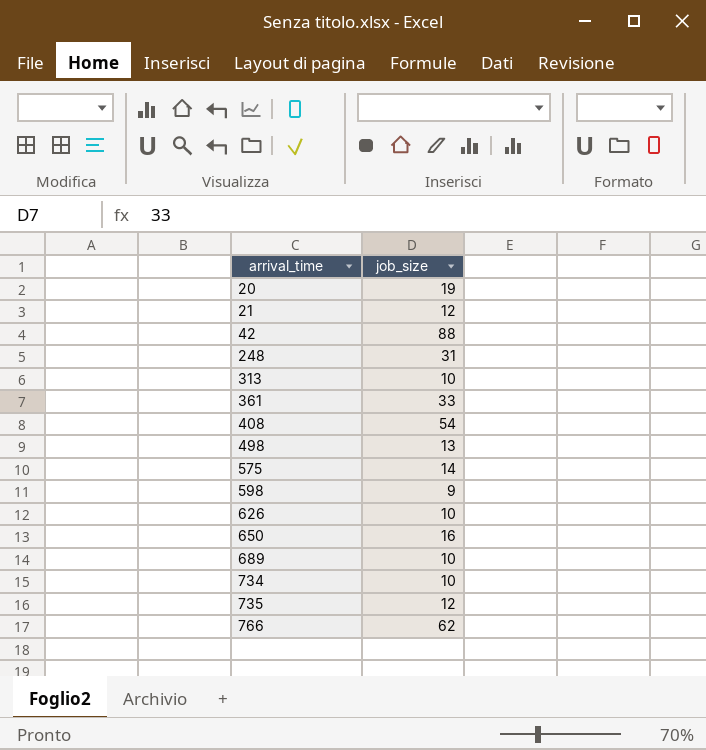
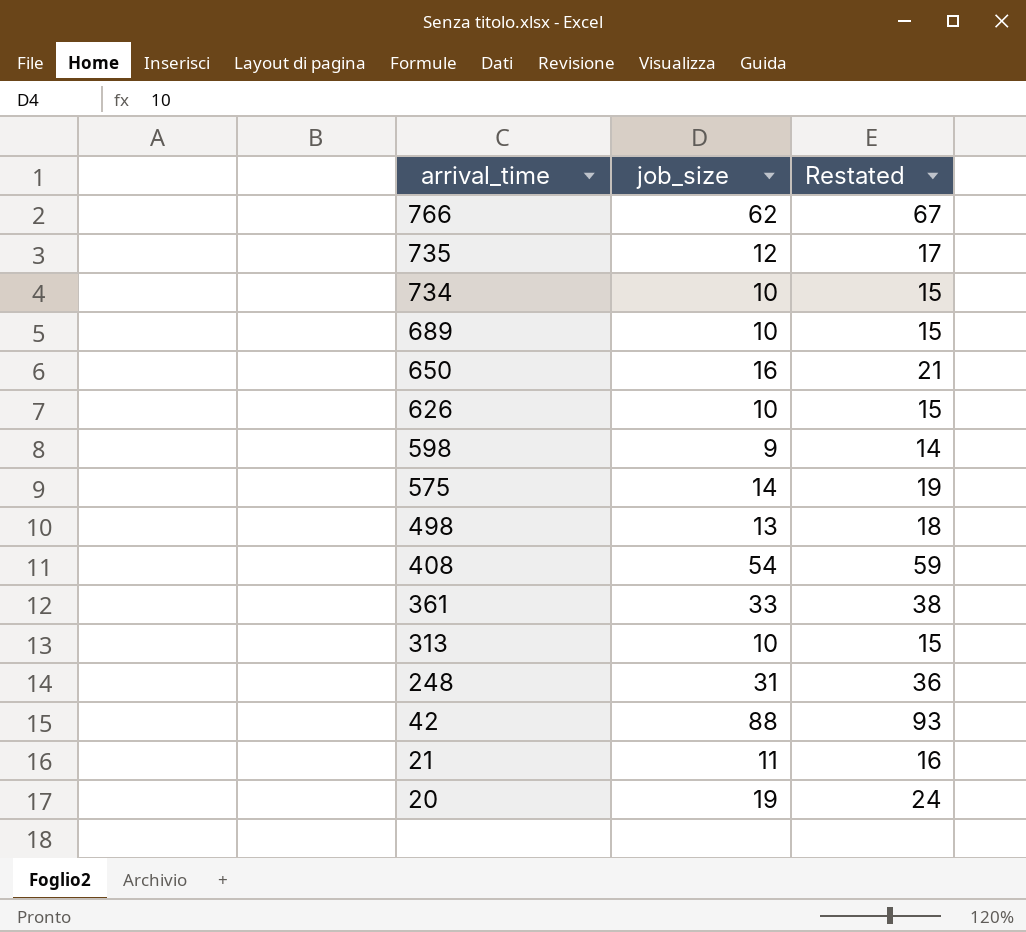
row order: arrival_time ascending -> arrival_time descending
column Restated | formula: none -> [job_size] + 5
21 | job_size: 12 -> 11

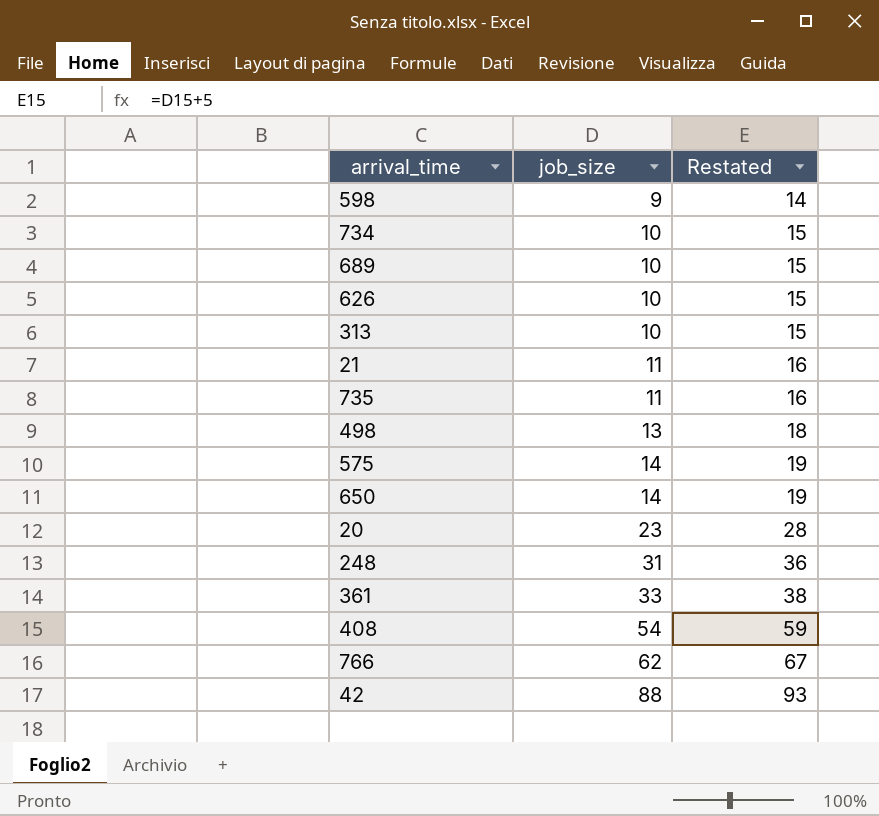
row order: arrival_time descending -> job_size ascending
735 | job_size: 12 -> 11
735 | Restated: 17 -> 16
650 | job_size: 16 -> 14
650 | Restated: 21 -> 19
20 | job_size: 19 -> 23
20 | Restated: 24 -> 28

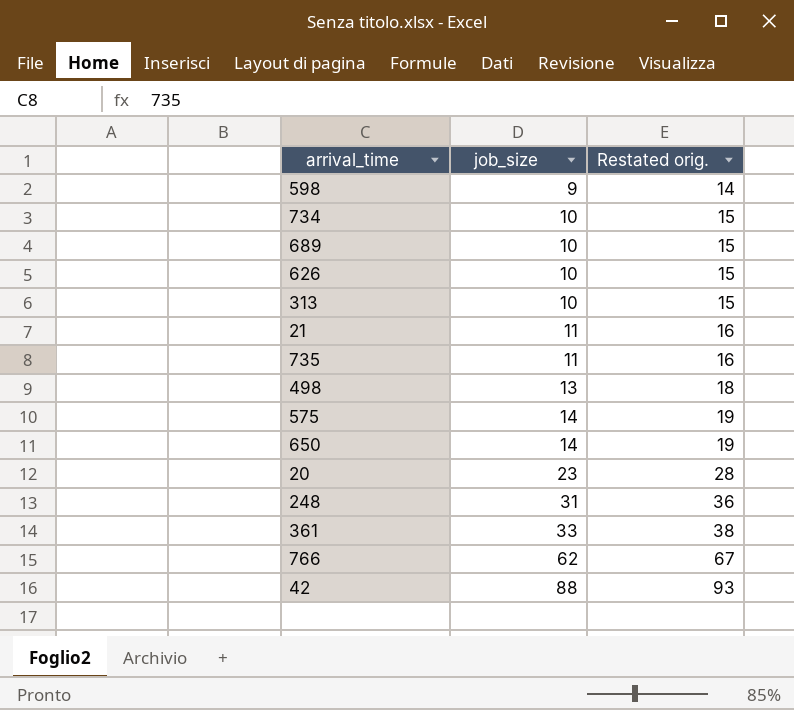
column name: Restated -> Restated orig.
row 408: 54 | 59 -> none

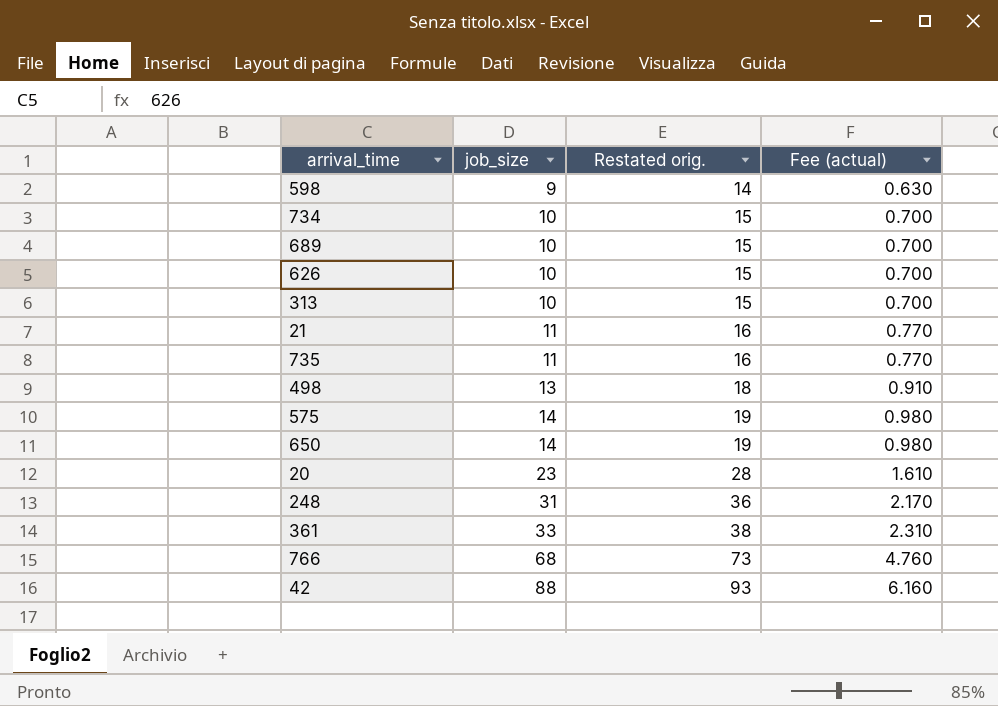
column Fee (actual) | formula: none -> [job_size] * 0.07
766 | job_size: 62 -> 68
766 | Restated orig.: 67 -> 73

